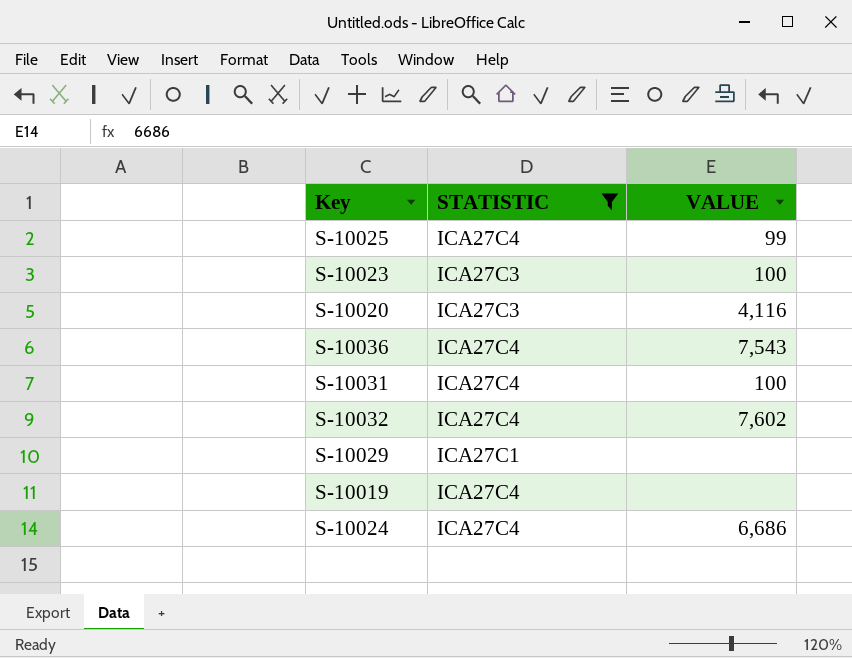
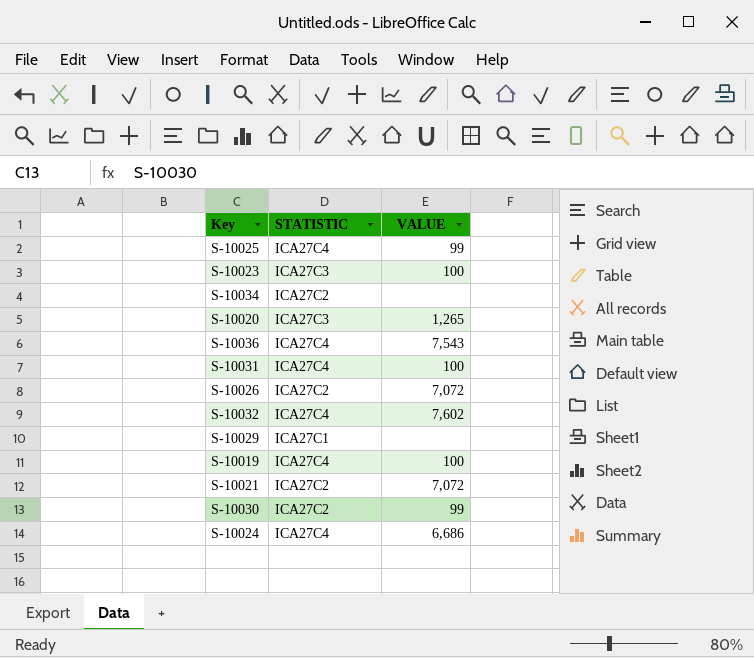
filter: STATISTIC != ICA27C2 -> none
S-10020 | VALUE: 4,116 -> 1,265
S-10019 | VALUE: none -> 100

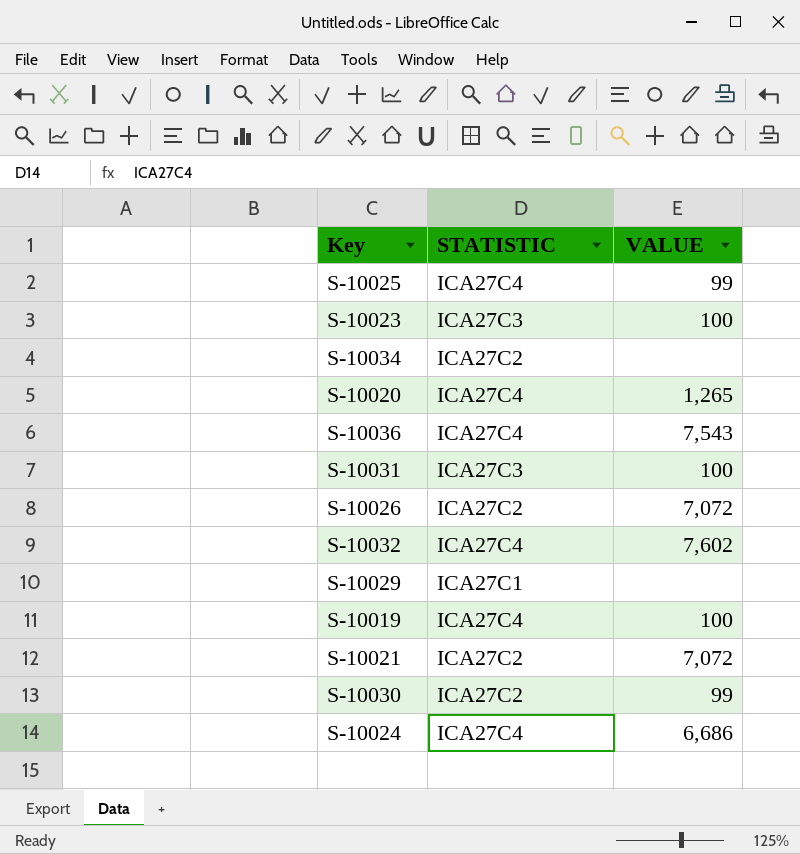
S-10020 | STATISTIC: ICA27C3 -> ICA27C4
S-10031 | STATISTIC: ICA27C4 -> ICA27C3

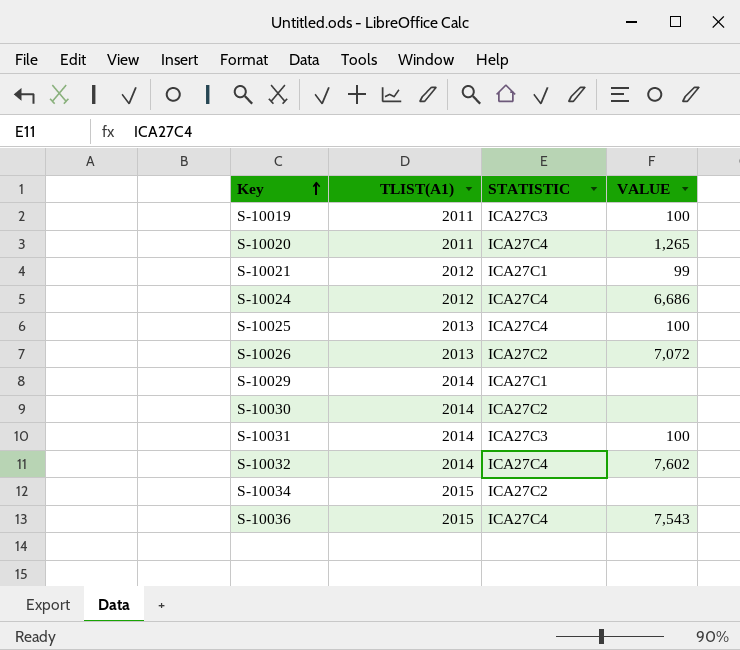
row order: none -> Key ascending
column TLIST(A1) | position: none -> 2
row S-10023: ICA27C3 | 100 -> none
S-10019 | STATISTIC: ICA27C4 -> ICA27C3
S-10021 | STATISTIC: ICA27C2 -> ICA27C1
S-10021 | VALUE: 7,072 -> 99
S-10025 | VALUE: 99 -> 100
S-10030 | VALUE: 99 -> none

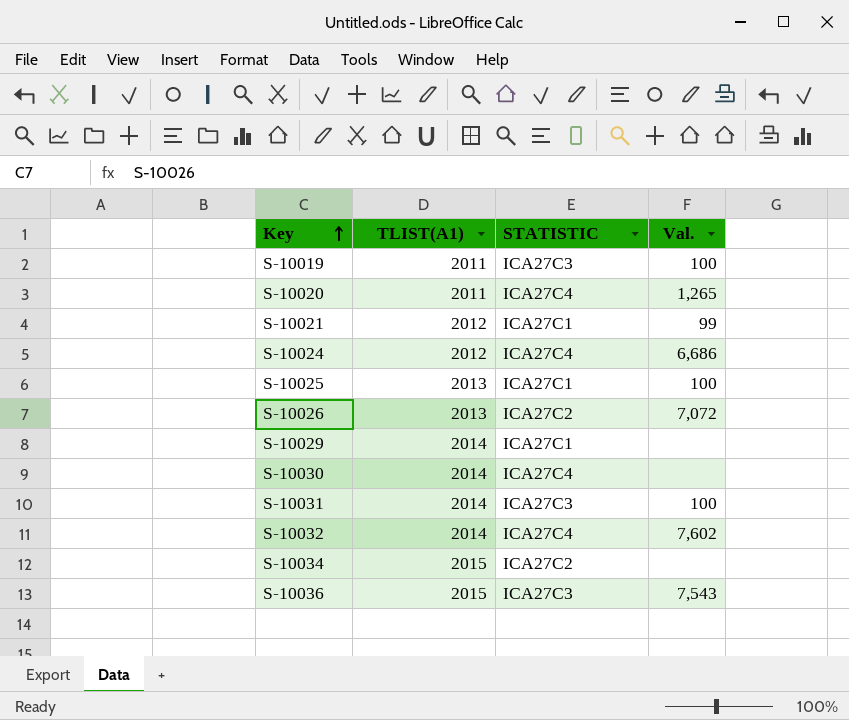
column name: VALUE -> Val.
S-10025 | STATISTIC: ICA27C4 -> ICA27C1
S-10030 | STATISTIC: ICA27C2 -> ICA27C4
S-10036 | STATISTIC: ICA27C4 -> ICA27C3

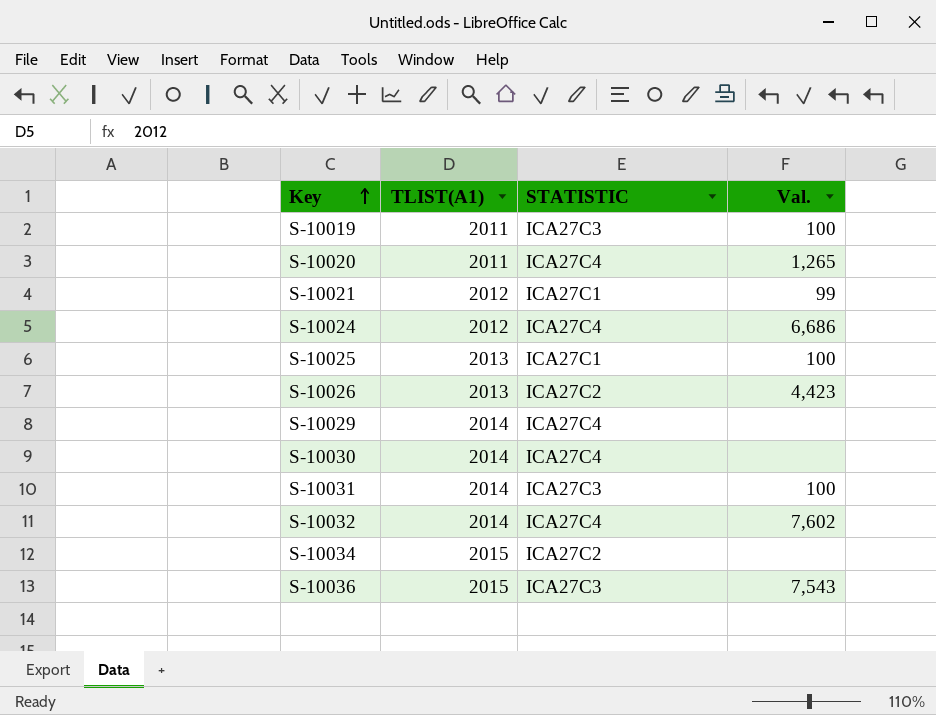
S-10026 | Val.: 7,072 -> 4,423
S-10029 | STATISTIC: ICA27C1 -> ICA27C4

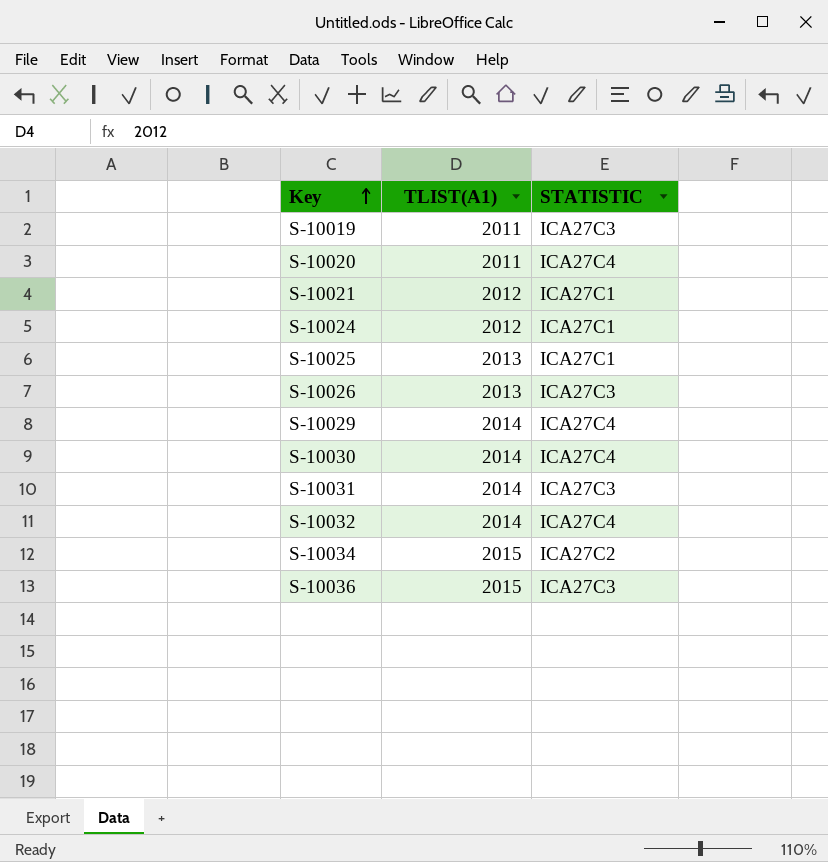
column Val. | position: 4 -> none
S-10024 | STATISTIC: ICA27C4 -> ICA27C1
S-10026 | STATISTIC: ICA27C2 -> ICA27C3

